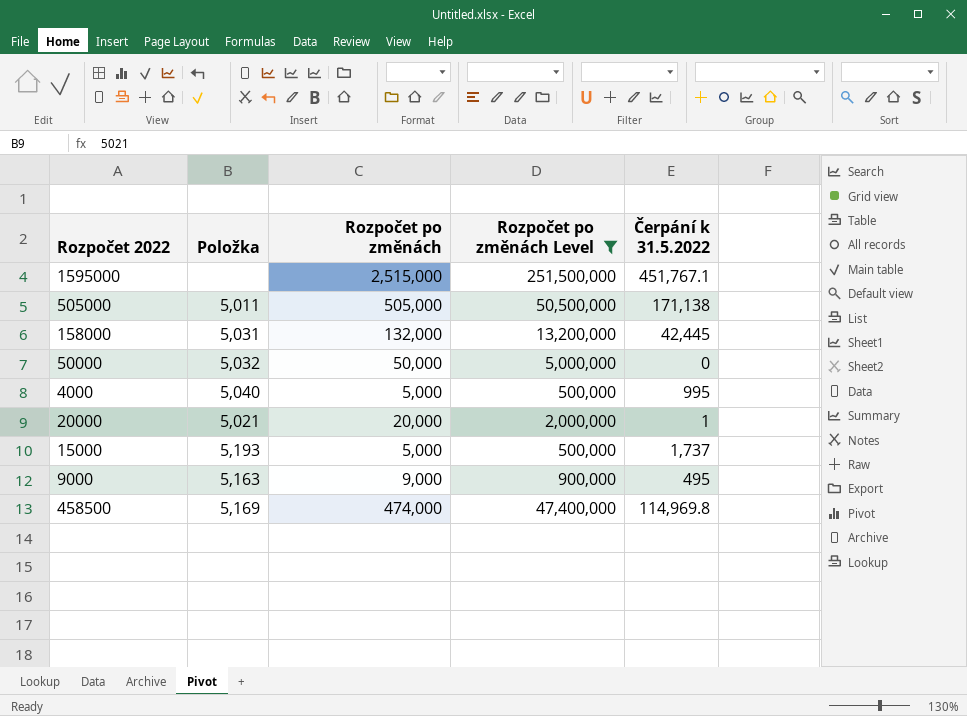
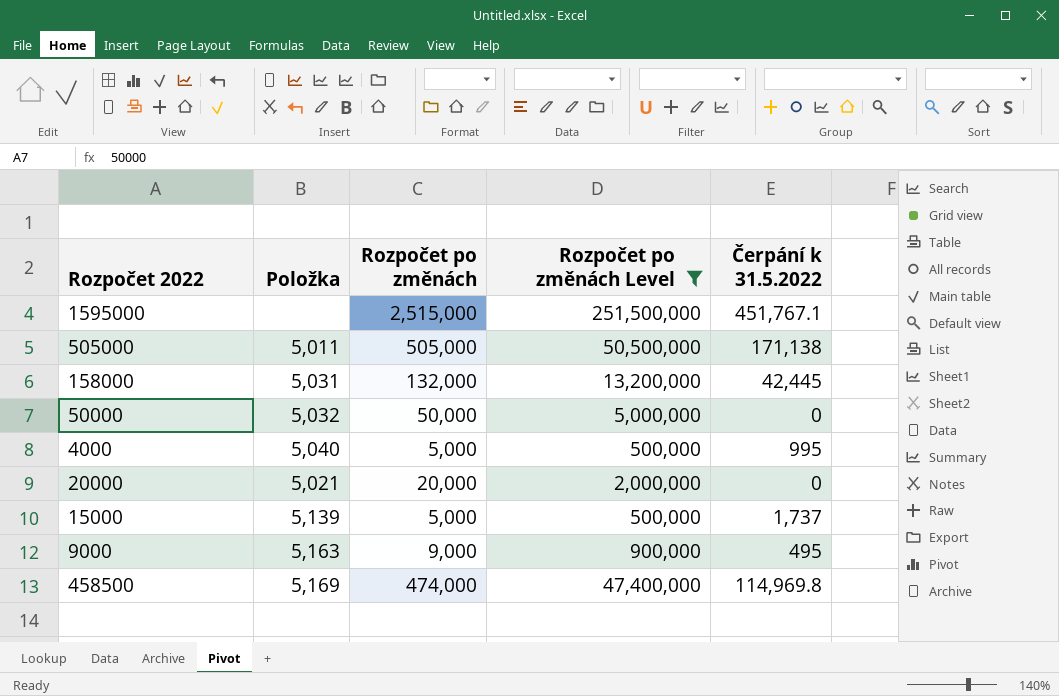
20000 | Čerpání k 31.5.2022: 1 -> 0
15000 | Položka: 5,193 -> 5,139

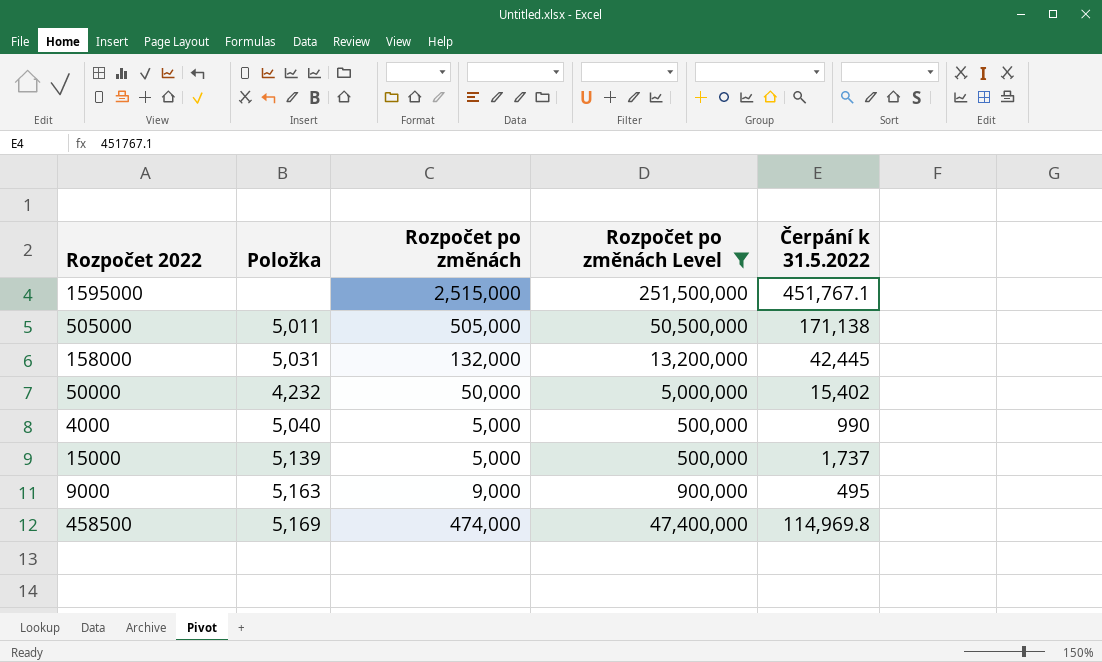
row 20000: 5,021 | 20,000 | 2,000,000 | 0 -> none
50000 | Položka: 5,032 -> 4,232
50000 | Čerpání k 31.5.2022: 0 -> 15,402
4000 | Čerpání k 31.5.2022: 995 -> 990

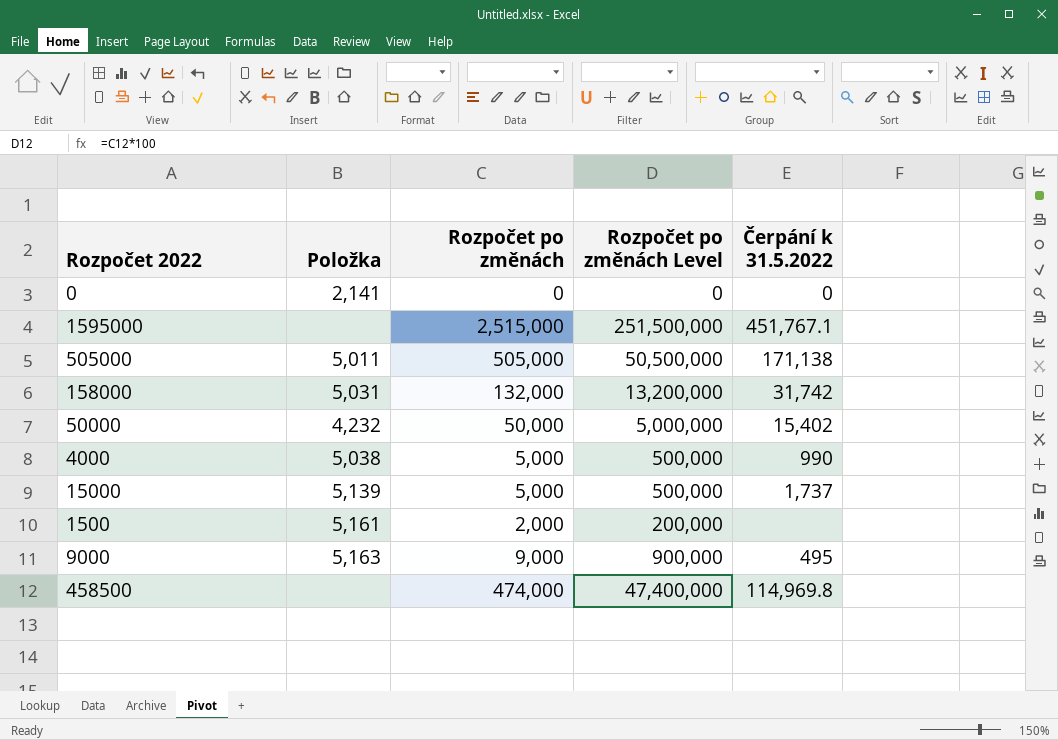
filter: Rozpočet po změnách Level >= 500,000 -> none
158000 | Čerpání k 31.5.2022: 42,445 -> 31,742
4000 | Položka: 5,040 -> 5,038
458500 | Položka: 5,169 -> none

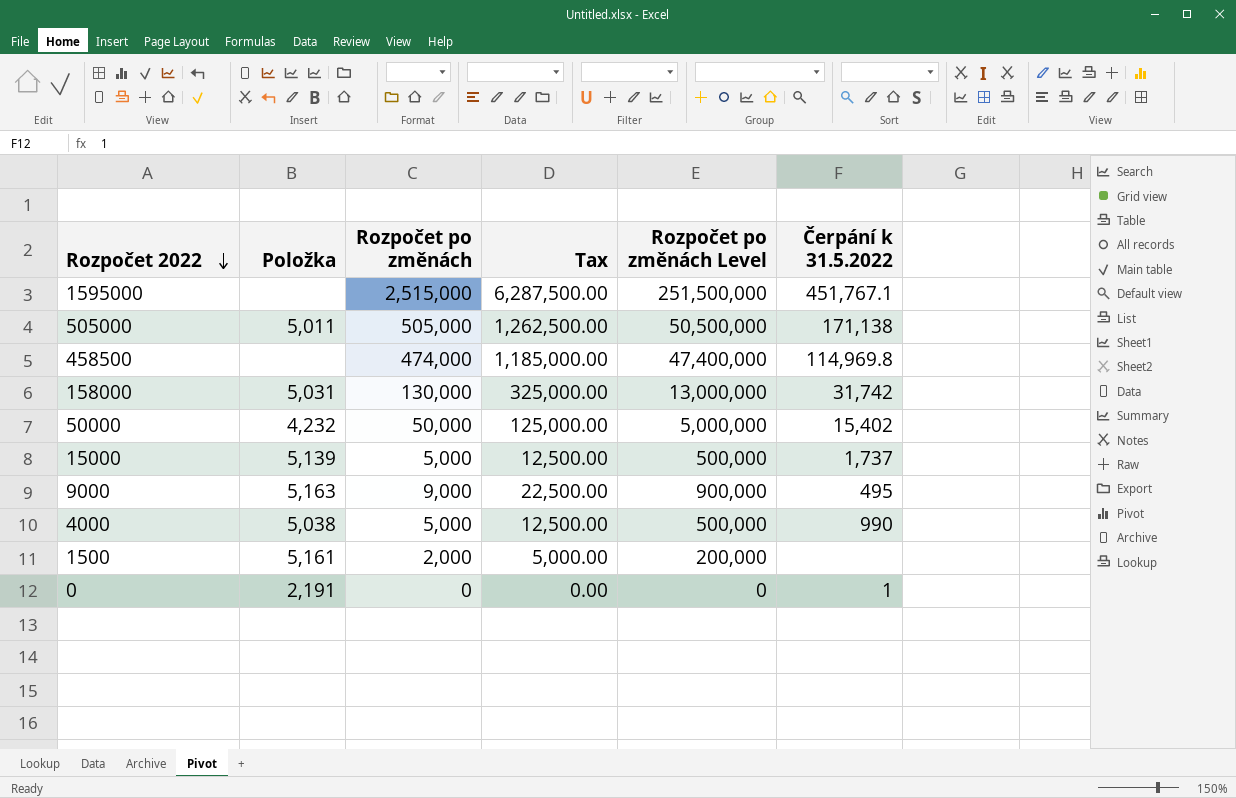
row order: none -> Rozpočet 2022 descending
column Tax | formula: none -> [Rozpočet po změnách] * 2.5
158000 | Rozpočet po změnách: 132,000 -> 130,000
158000 | Rozpočet po změnách Level: 13,200,000 -> 13,000,000
0 | Položka: 2,141 -> 2,191
0 | Čerpání k 31.5.2022: 0 -> 1

